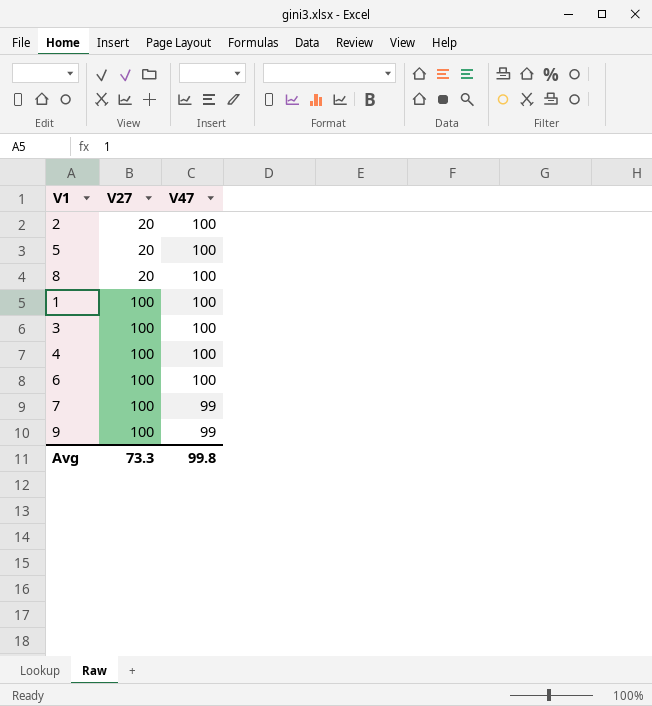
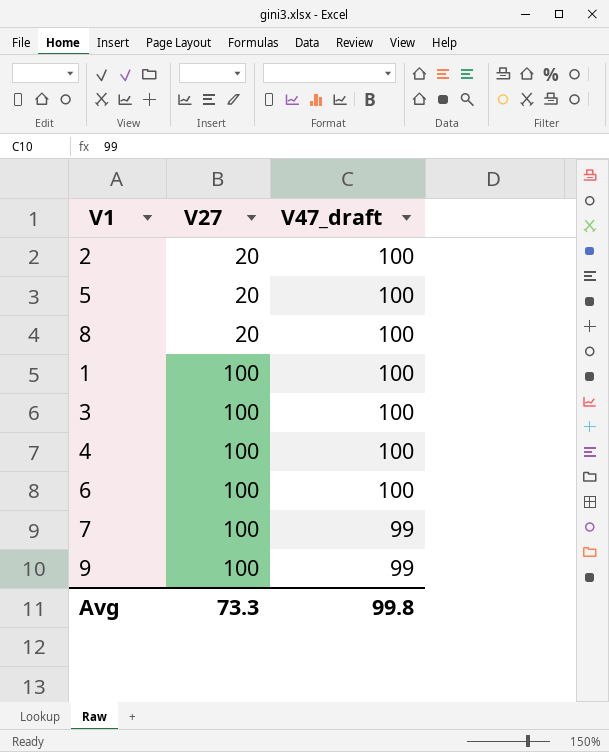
column name: V47 -> V47_draft

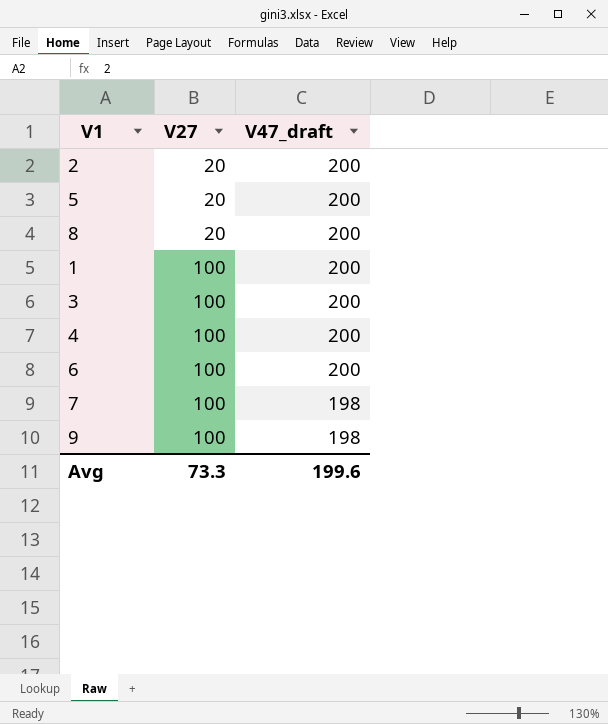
2 | V47_draft: 100 -> 200
5 | V47_draft: 100 -> 200
8 | V47_draft: 100 -> 200
1 | V47_draft: 100 -> 200
3 | V47_draft: 100 -> 200
4 | V47_draft: 100 -> 200
6 | V47_draft: 100 -> 200
7 | V47_draft: 99 -> 198
9 | V47_draft: 99 -> 198
Avg | V47_draft: 99.8 -> 199.6

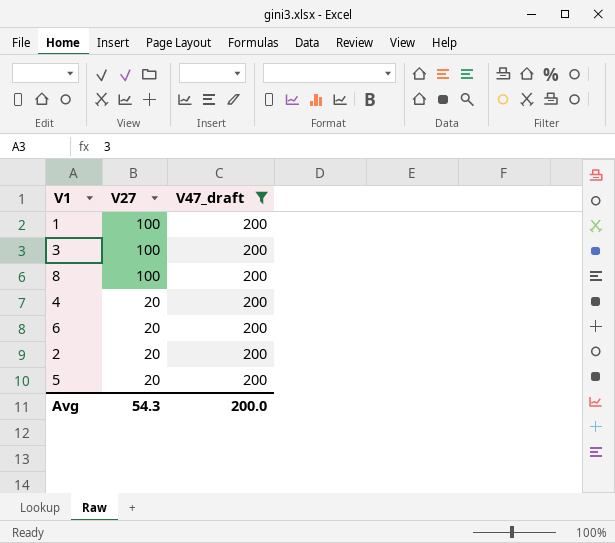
filter: none -> V47_draft = 200
row order: V27 ascending -> V27 descending
8 | V27: 20 -> 100
4 | V27: 100 -> 20
6 | V27: 100 -> 20
Avg | V27: 73.3 -> 54.3
Avg | V47_draft: 199.6 -> 200.0

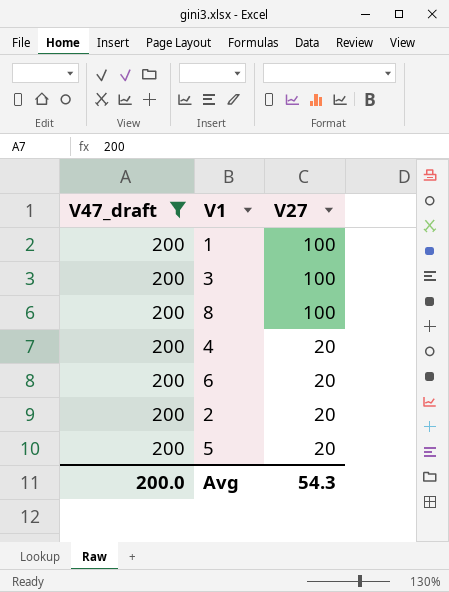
column V47_draft | position: 3 -> 1

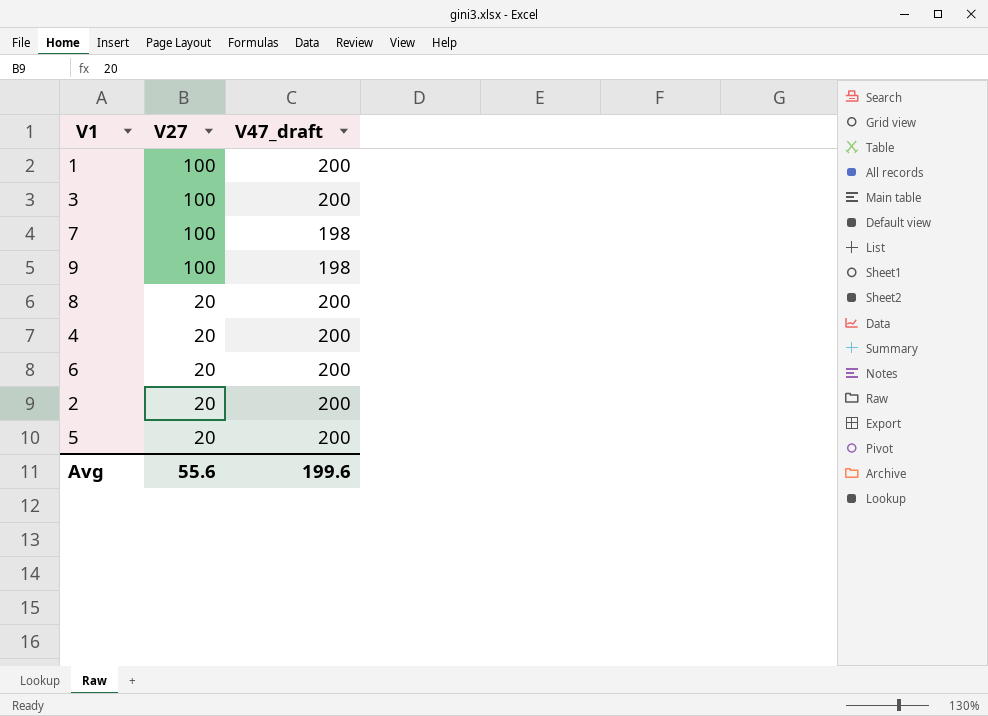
filter: V47_draft = 200 -> none
column V47_draft | position: 1 -> 3
8 | V27: 100 -> 20
Avg | V27: 54.3 -> 55.6
Avg | V47_draft: 200.0 -> 199.6

